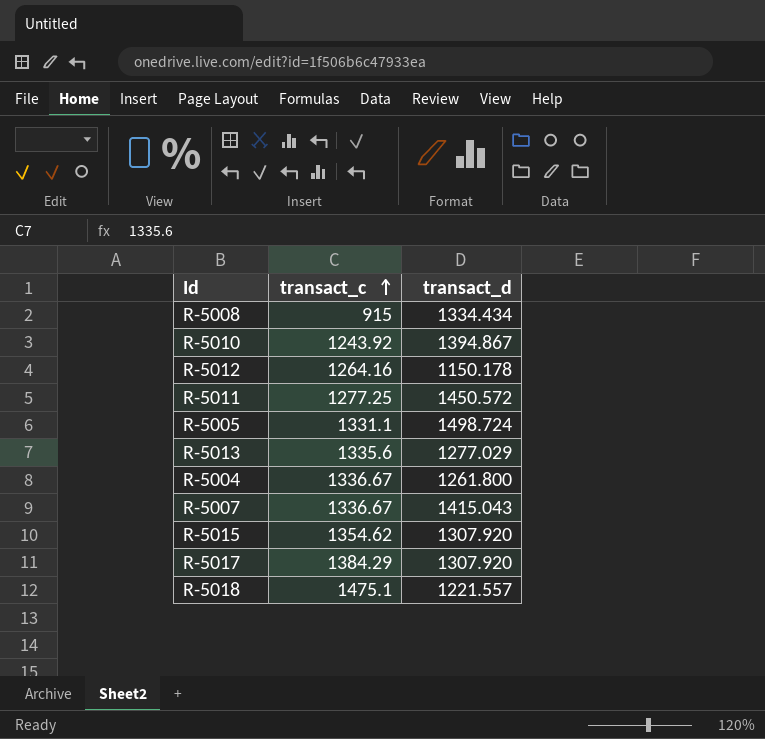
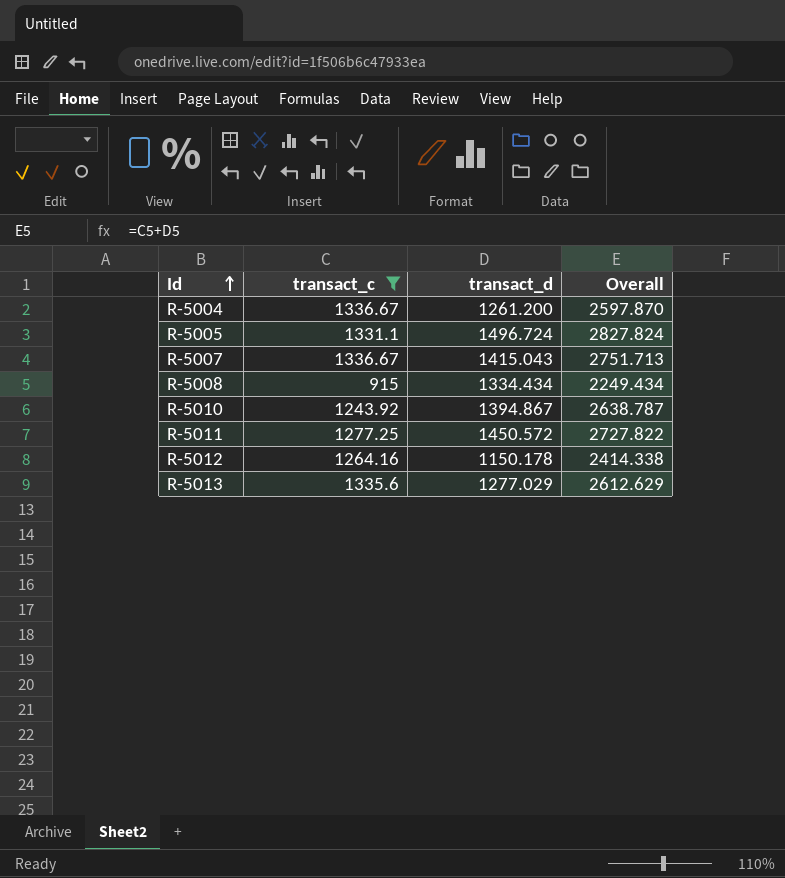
filter: none -> transact_c <= 1336.67
row order: transact_c ascending -> Id ascending
column Overall | formula: none -> [transact_c] + [transact_d]
R-5004 | transact_d: 1261.800 -> 1261.200
R-5005 | transact_d: 1498.724 -> 1496.724

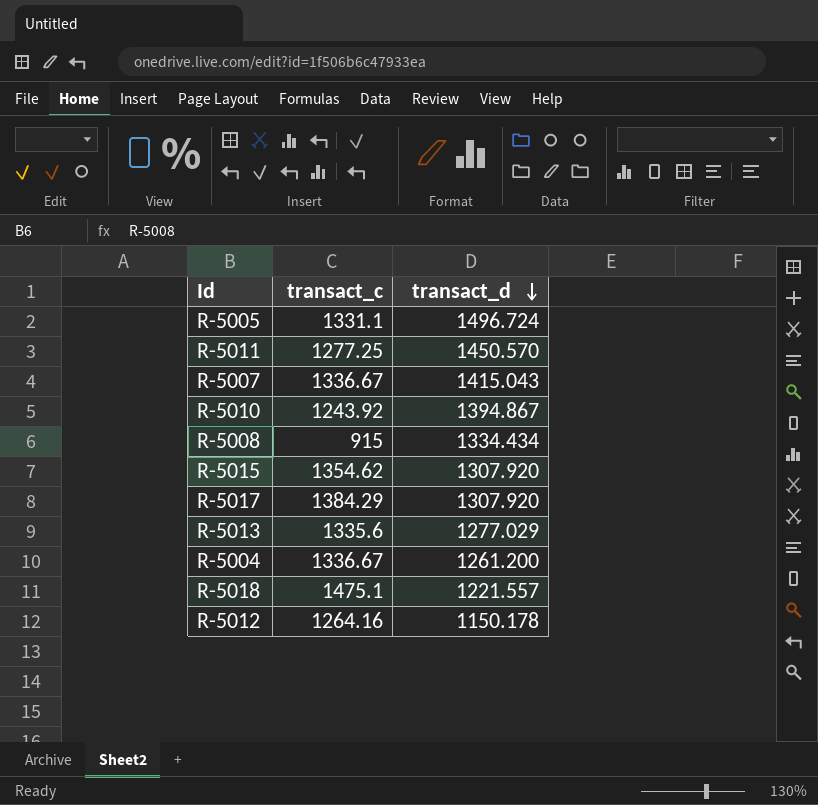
filter: transact_c <= 1336.67 -> none
row order: Id ascending -> transact_d descending
column Overall | formula: [transact_c] + [transact_d] -> none
R-5011 | transact_d: 1450.572 -> 1450.570

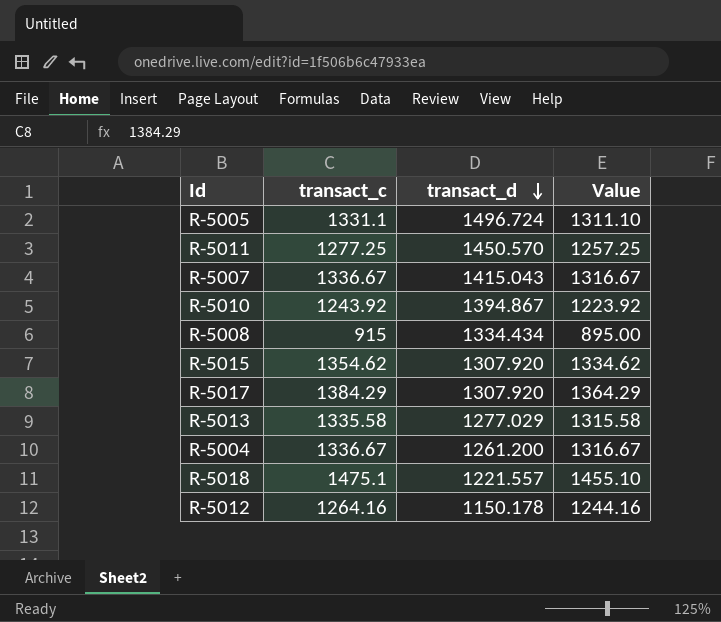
column Value | formula: none -> [transact_c] - 20
R-5013 | transact_c: 1335.6 -> 1335.58

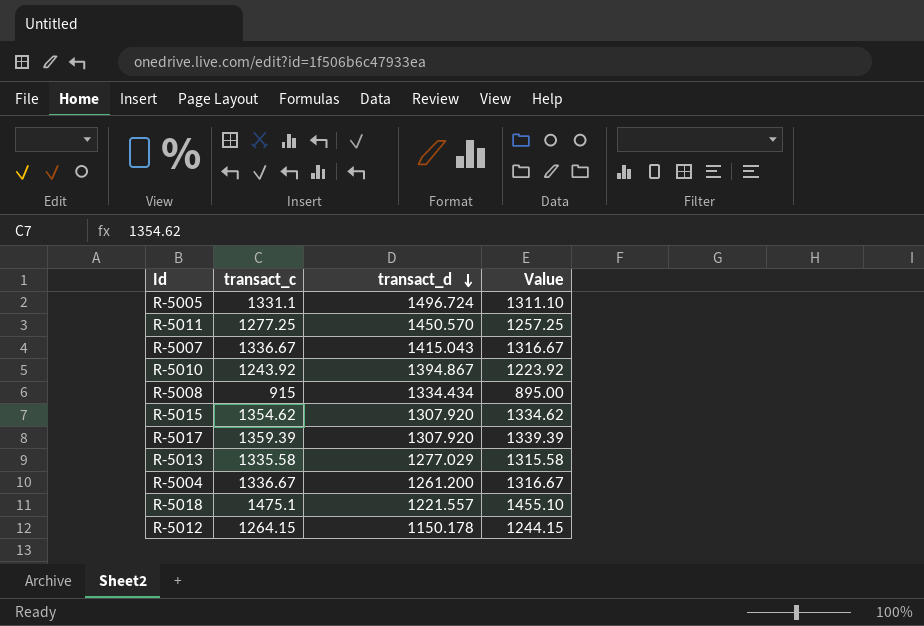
R-5017 | transact_c: 1384.29 -> 1359.39
R-5017 | Value: 1364.29 -> 1339.39
R-5012 | transact_c: 1264.16 -> 1264.15
R-5012 | Value: 1244.16 -> 1244.15

